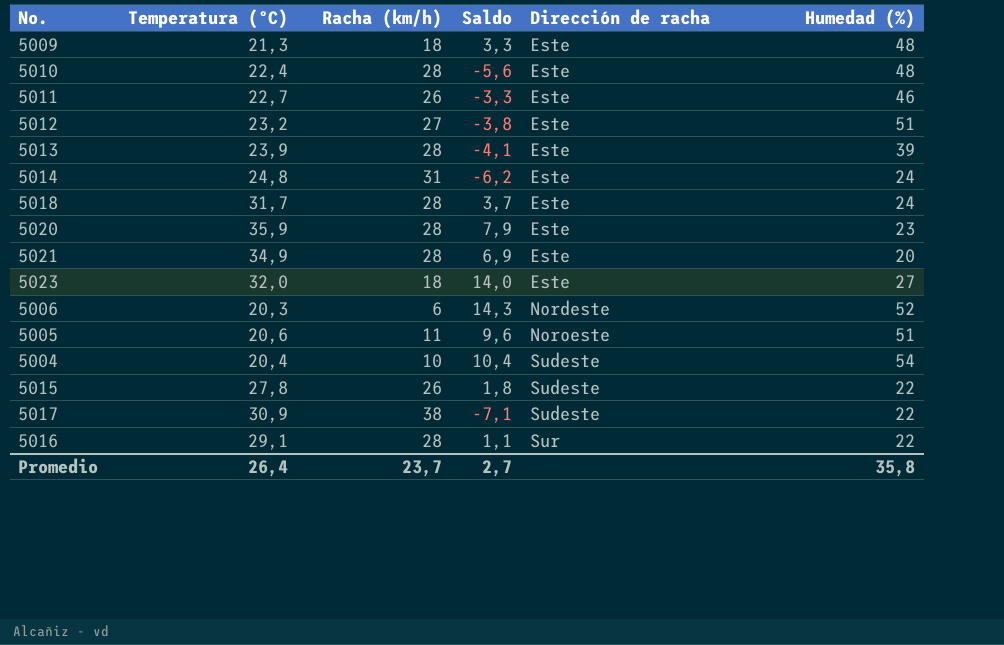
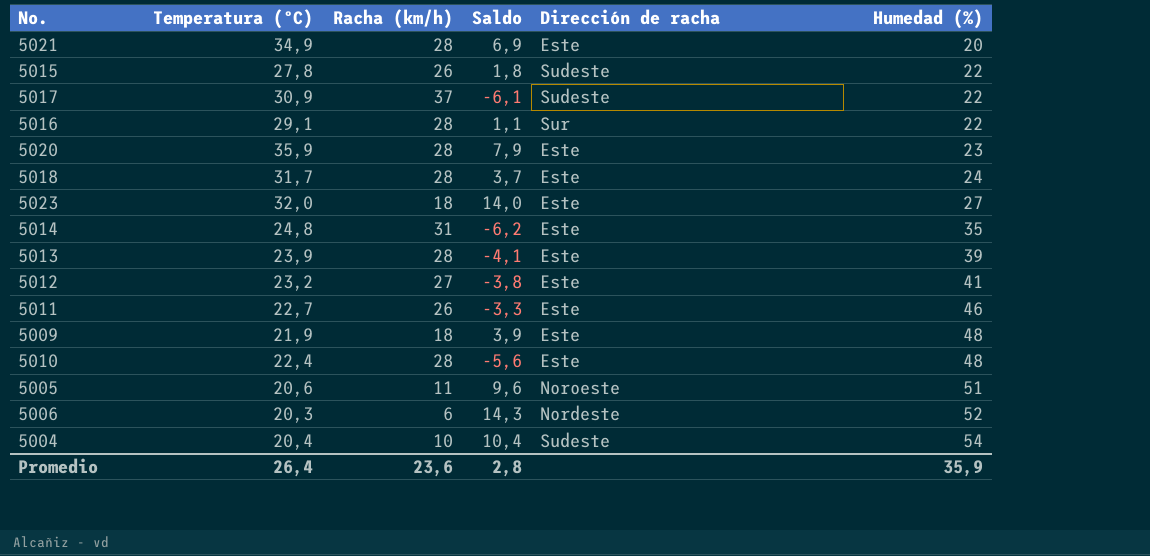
row order: Dirección de racha ascending -> Humedad (%) ascending
5017 | Racha (km/h): 38 -> 37
5017 | Saldo: -7,1 -> -6,1
5014 | Humedad (%): 24 -> 35
5012 | Humedad (%): 51 -> 41
5009 | Temperatura (ºC): 21,3 -> 21,9
5009 | Saldo: 3,3 -> 3,9
Promedio | Racha (km/h): 23,7 -> 23,6
Promedio | Saldo: 2,7 -> 2,8
Promedio | Humedad (%): 35,8 -> 35,9

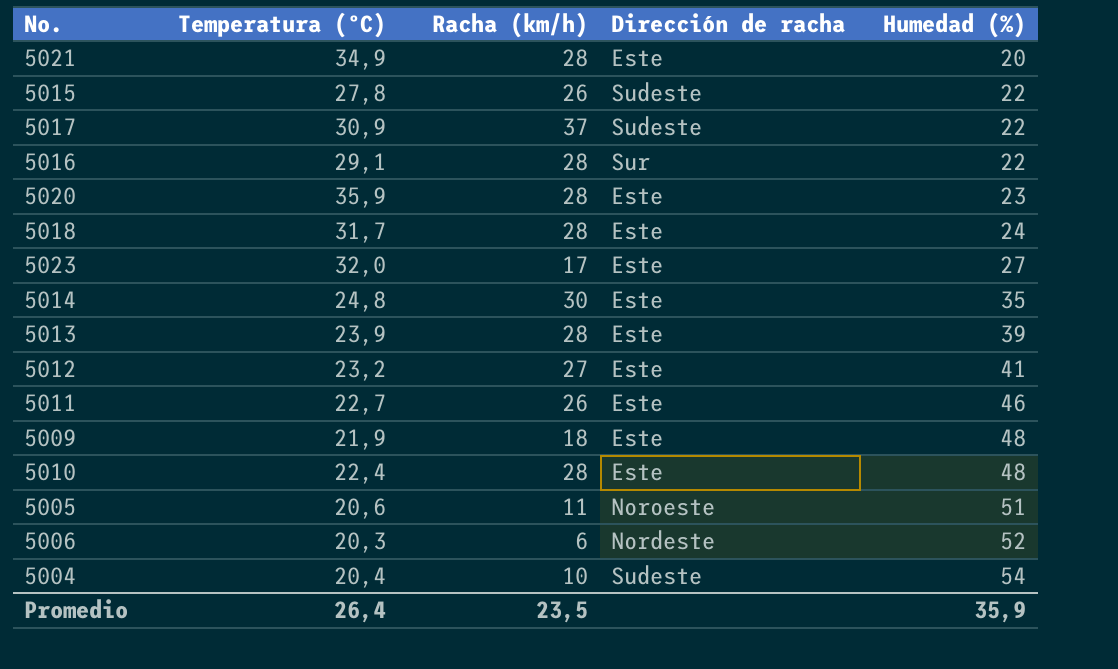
column Saldo | formula: [Temperatura (ºC)] - [Racha (km/h)] -> none
5023 | Racha (km/h): 18 -> 17
5014 | Racha (km/h): 31 -> 30
Promedio | Racha (km/h): 23,6 -> 23,5

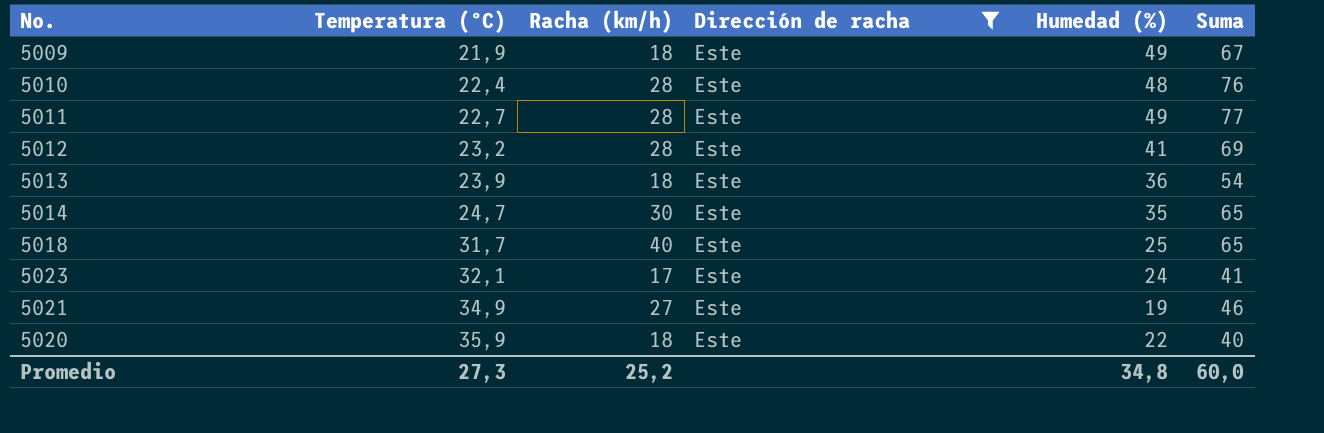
filter: none -> Dirección de racha = Este
row order: Humedad (%) ascending -> Temperatura (ºC) ascending
column Suma | formula: none -> [Racha (km/h)] + [Humedad (%)]
5009 | Humedad (%): 48 -> 49
5011 | Racha (km/h): 26 -> 28
5011 | Humedad (%): 46 -> 49
5012 | Racha (km/h): 27 -> 28
5013 | Racha (km/h): 28 -> 18
5013 | Humedad (%): 39 -> 36
5014 | Temperatura (ºC): 24,8 -> 24,7
5018 | Racha (km/h): 28 -> 40
5018 | Humedad (%): 24 -> 25
5023 | Temperatura (ºC): 32,0 -> 32,1
5023 | Humedad (%): 27 -> 24
5021 | Racha (km/h): 28 -> 27
5021 | Humedad (%): 20 -> 19
5020 | Racha (km/h): 28 -> 18
5020 | Humedad (%): 23 -> 22
Promedio | Temperatura (ºC): 26,4 -> 27,3
Promedio | Racha (km/h): 23,5 -> 25,2
Promedio | Humedad (%): 35,9 -> 34,8

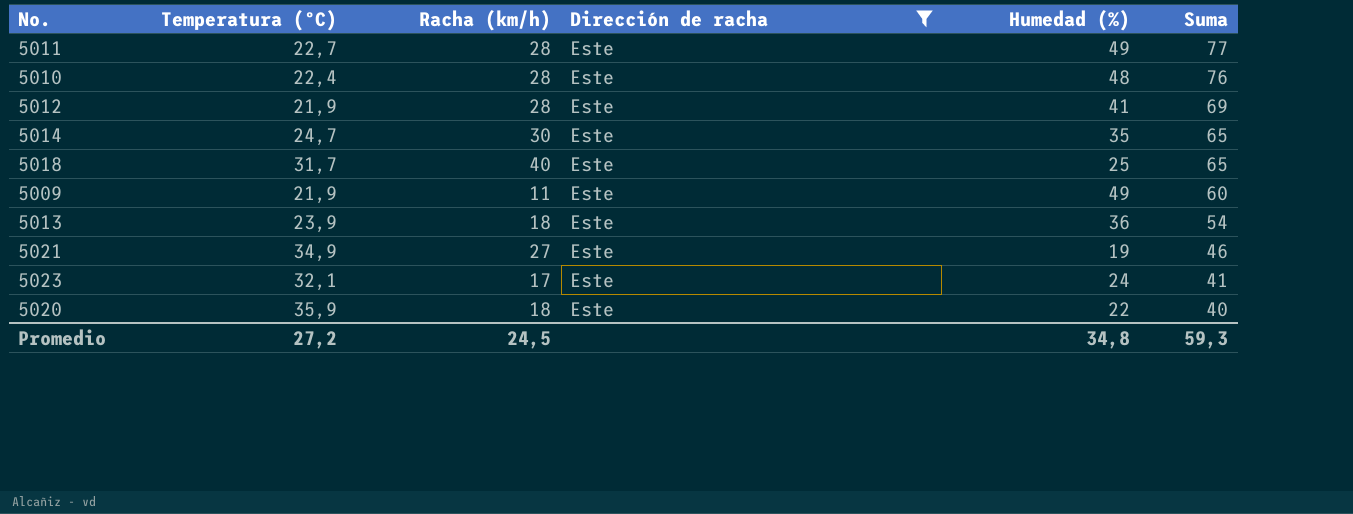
row order: Temperatura (ºC) ascending -> Suma descending
5012 | Temperatura (ºC): 23,2 -> 21,9
5009 | Racha (km/h): 18 -> 11
5009 | Suma: 67 -> 60
Promedio | Temperatura (ºC): 27,3 -> 27,2
Promedio | Racha (km/h): 25,2 -> 24,5
Promedio | Suma: 60,0 -> 59,3

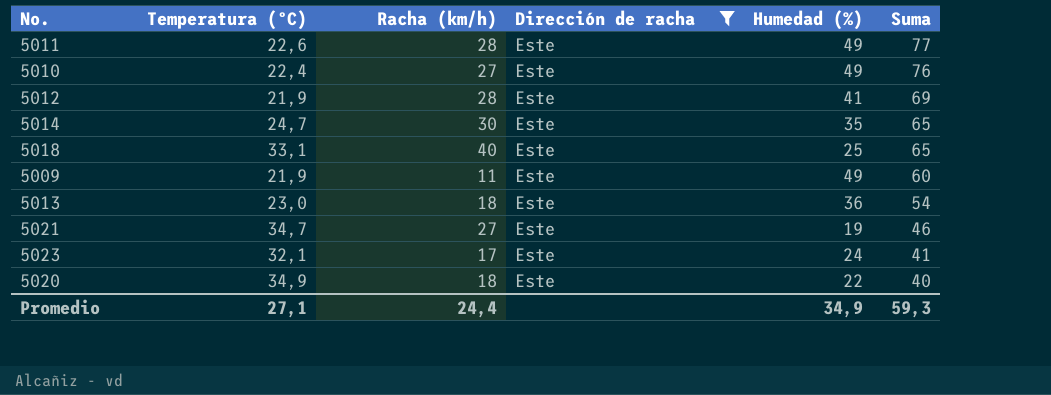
5011 | Temperatura (ºC): 22,7 -> 22,6
5010 | Racha (km/h): 28 -> 27
5010 | Humedad (%): 48 -> 49
5018 | Temperatura (ºC): 31,7 -> 33,1
5013 | Temperatura (ºC): 23,9 -> 23,0
5021 | Temperatura (ºC): 34,9 -> 34,7
5020 | Temperatura (ºC): 35,9 -> 34,9
Promedio | Temperatura (ºC): 27,2 -> 27,1
Promedio | Racha (km/h): 24,5 -> 24,4
Promedio | Humedad (%): 34,8 -> 34,9

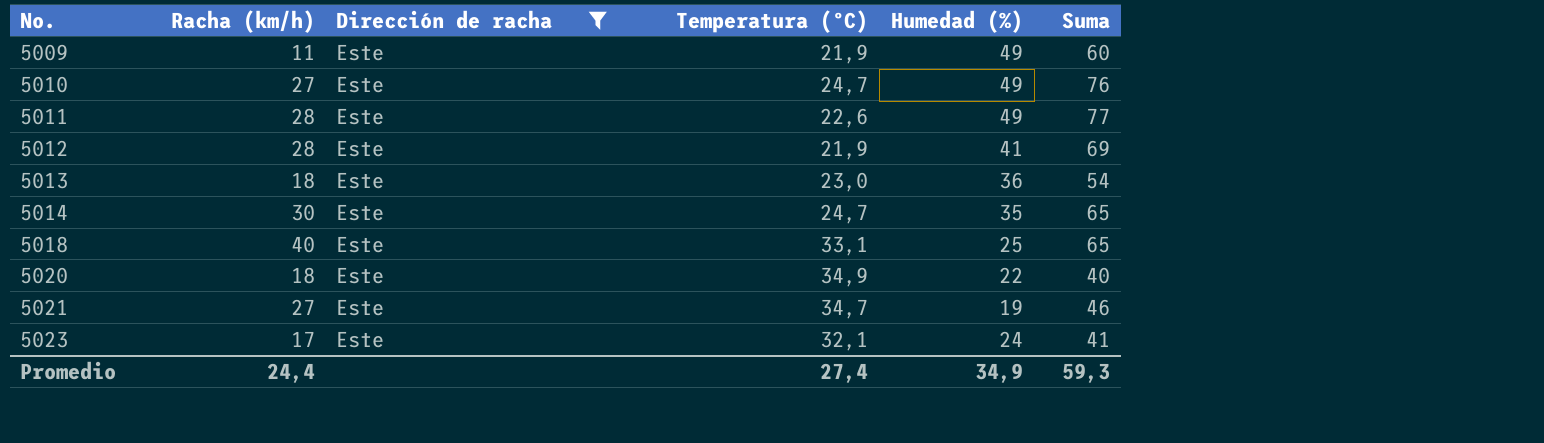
row order: Suma descending -> No. ascending
column Temperatura (ºC) | position: 2 -> 4
5010 | Temperatura (ºC): 22,4 -> 24,7
Promedio | Temperatura (ºC): 27,1 -> 27,4

